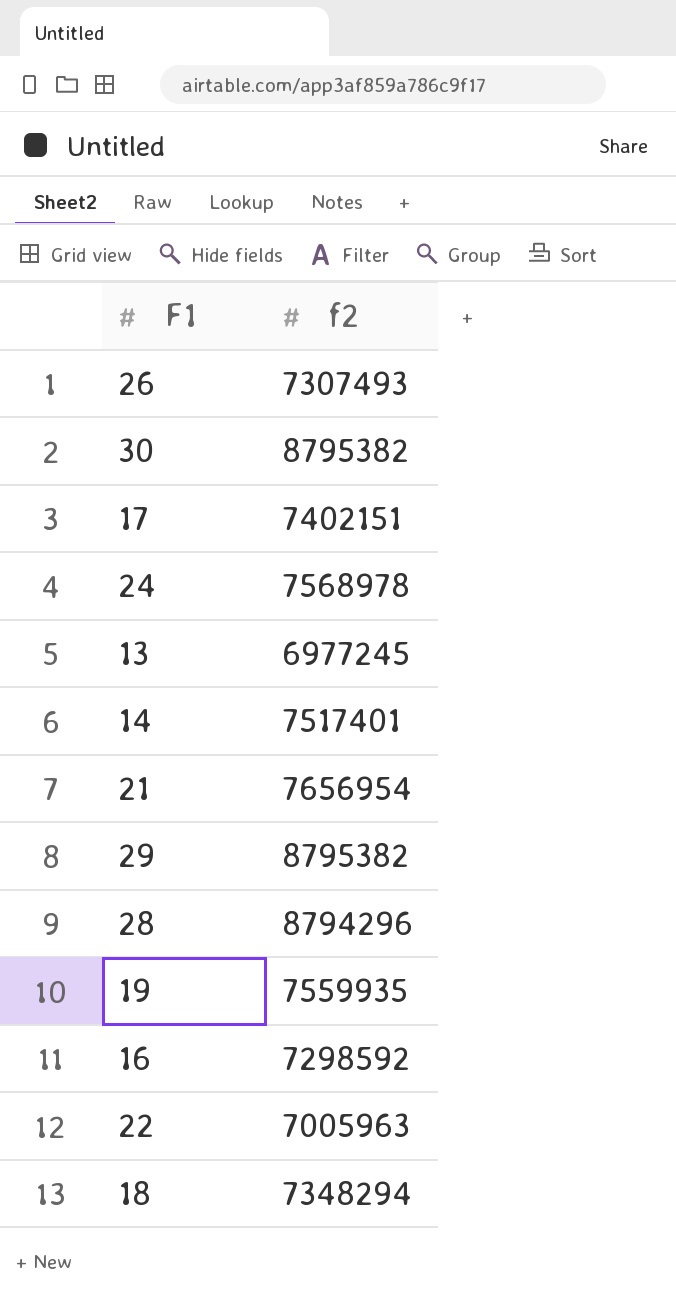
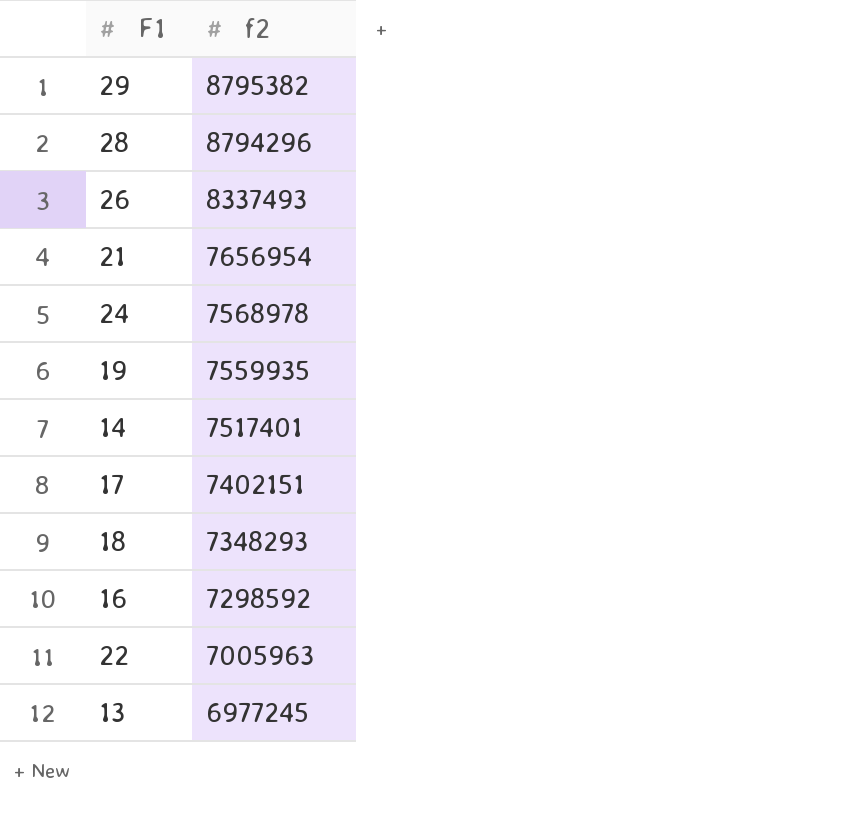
row order: none -> f2 descending
row 30: 8795382 -> none
26 | f2: 7307493 -> 8337493
18 | f2: 7348294 -> 7348293

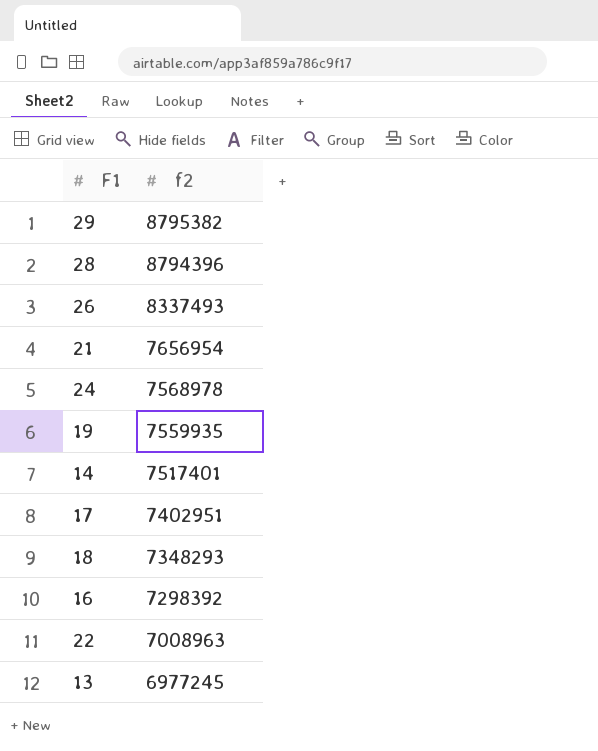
28 | f2: 8794296 -> 8794396
17 | f2: 7402151 -> 7402951
16 | f2: 7298592 -> 7298392
22 | f2: 7005963 -> 7008963

